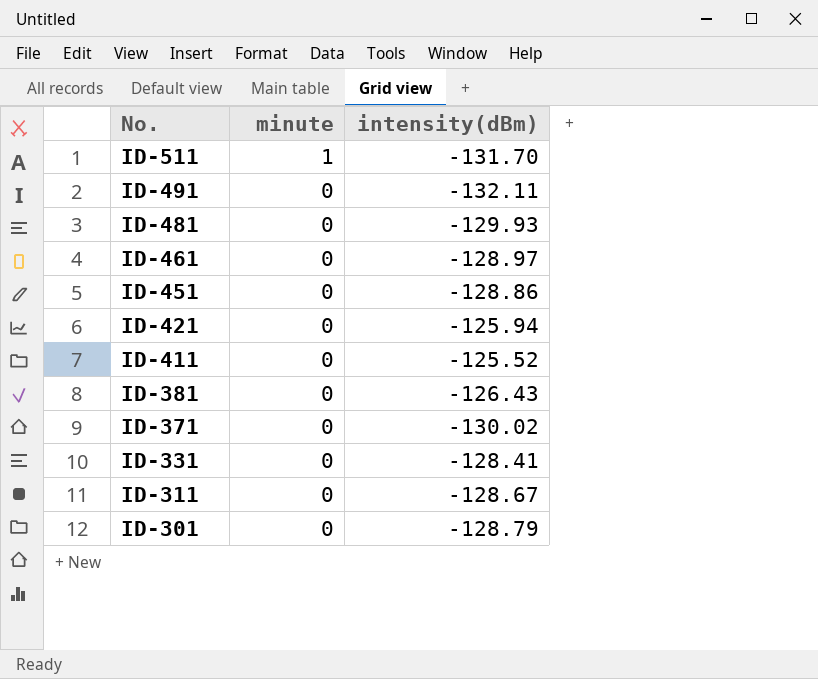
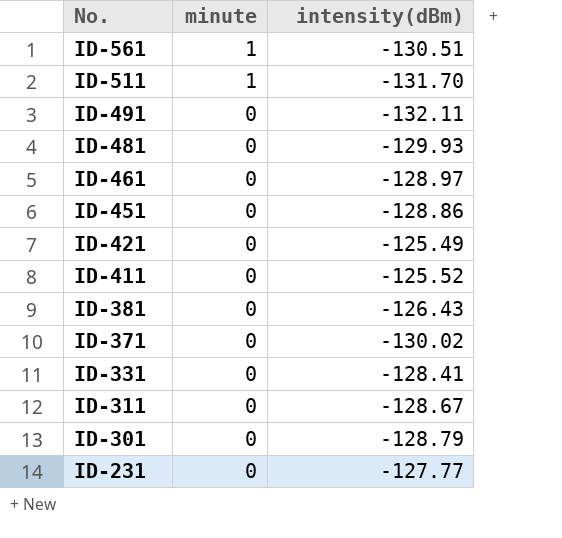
row ID-561: none -> 1 | -130.51
ID-421 | intensity(dBm): -125.94 -> -125.49
row ID-231: none -> 0 | -127.77

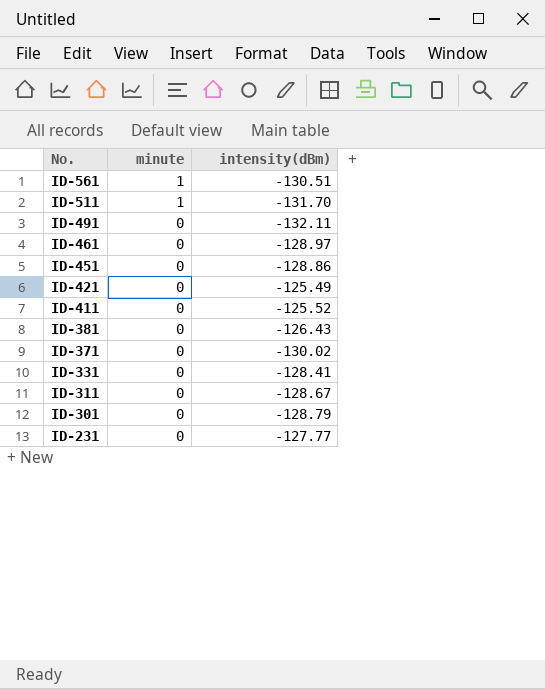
row ID-481: 0 | -129.93 -> none

